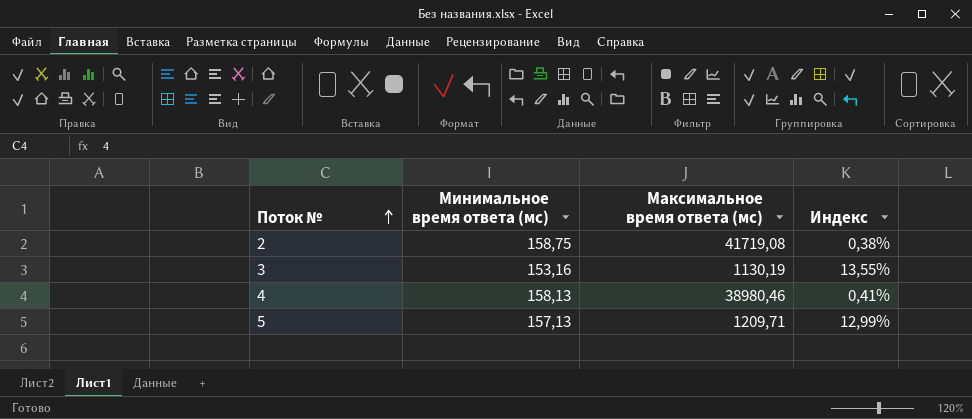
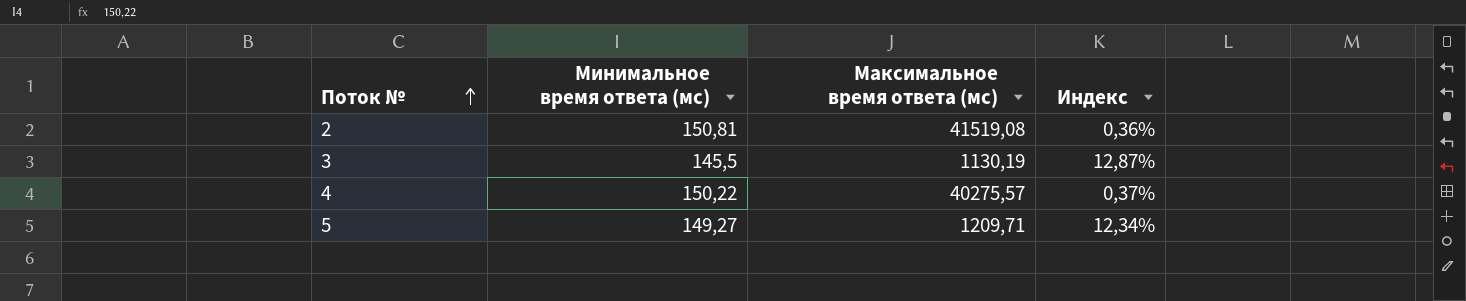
2 | Минимальное время ответа (мс): 158,75 -> 150,81
2 | Максимальное время ответа (мс): 41719,08 -> 41519,08
2 | Индекс: 0,38% -> 0,36%
3 | Минимальное время ответа (мс): 153,16 -> 145,5
3 | Индекс: 13,55% -> 12,87%
4 | Минимальное время ответа (мс): 158,13 -> 150,22
4 | Максимальное время ответа (мс): 38980,46 -> 40275,57
4 | Индекс: 0,41% -> 0,37%
5 | Минимальное время ответа (мс): 157,13 -> 149,27
5 | Индекс: 12,99% -> 12,34%

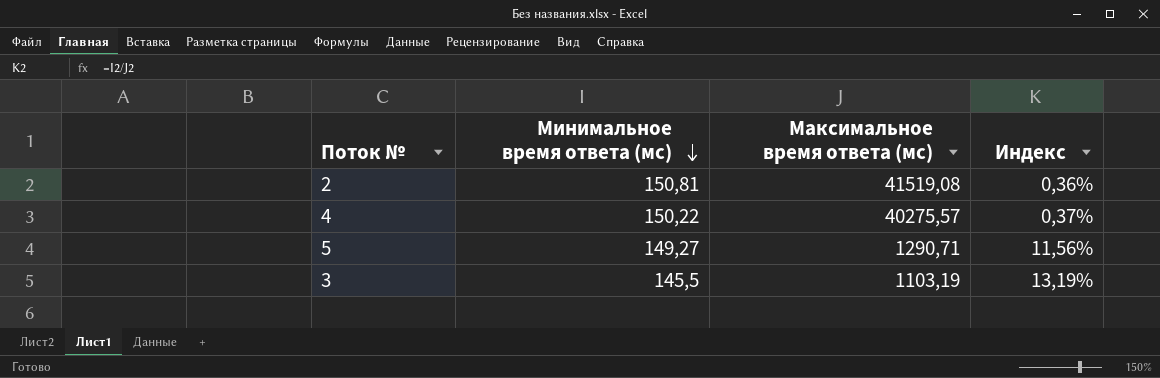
row order: Поток № ascending -> Минимальное время ответа (мс) descending
5 | Максимальное время ответа (мс): 1209,71 -> 1290,71
5 | Индекс: 12,34% -> 11,56%
3 | Максимальное время ответа (мс): 1130,19 -> 1103,19
3 | Индекс: 12,87% -> 13,19%

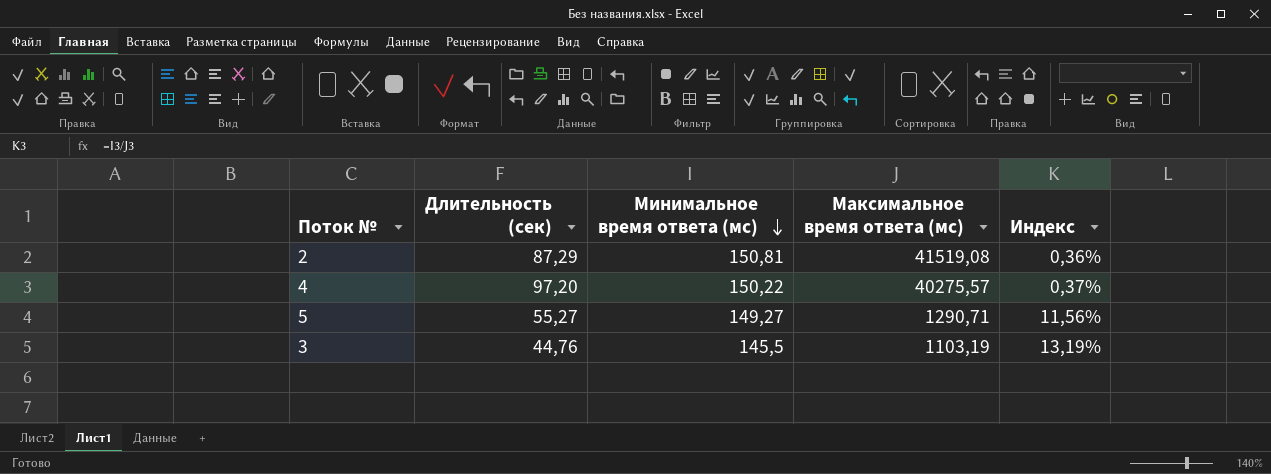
column Длительность (сек) | position: none -> 2

